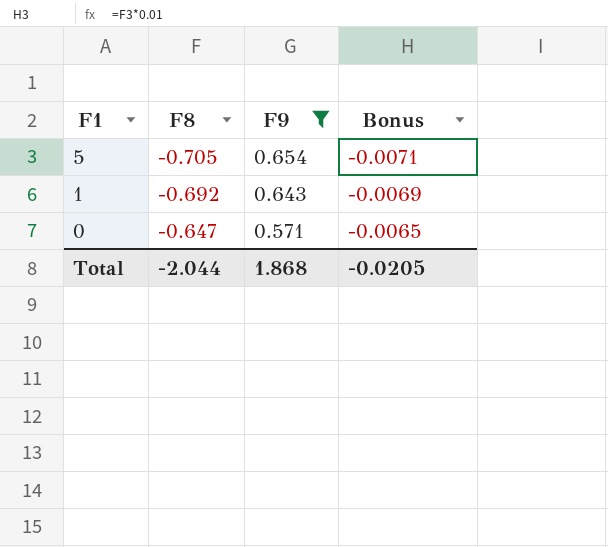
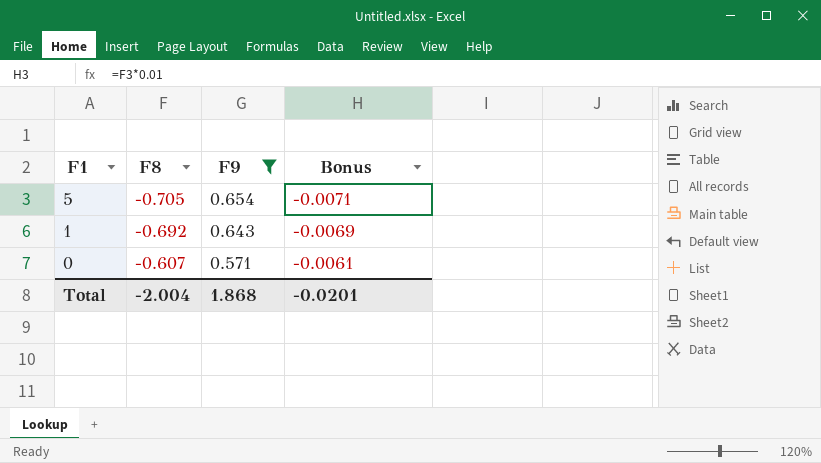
0 | F8: -0.647 -> -0.607
0 | Bonus: -0.0065 -> -0.0061
Total | F8: -2.044 -> -2.004
Total | Bonus: -0.0205 -> -0.0201

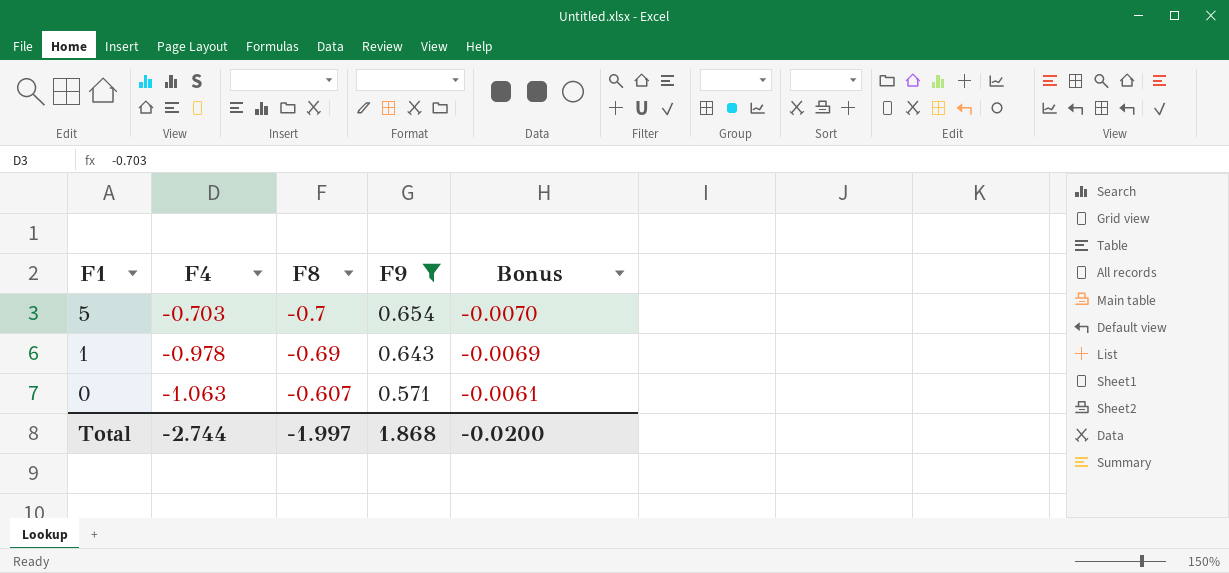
column F4 | position: none -> 2
5 | F8: -0.705 -> -0.7
5 | Bonus: -0.0071 -> -0.0070
1 | F8: -0.692 -> -0.69
Total | F8: -2.004 -> -1.997
Total | Bonus: -0.0201 -> -0.0200

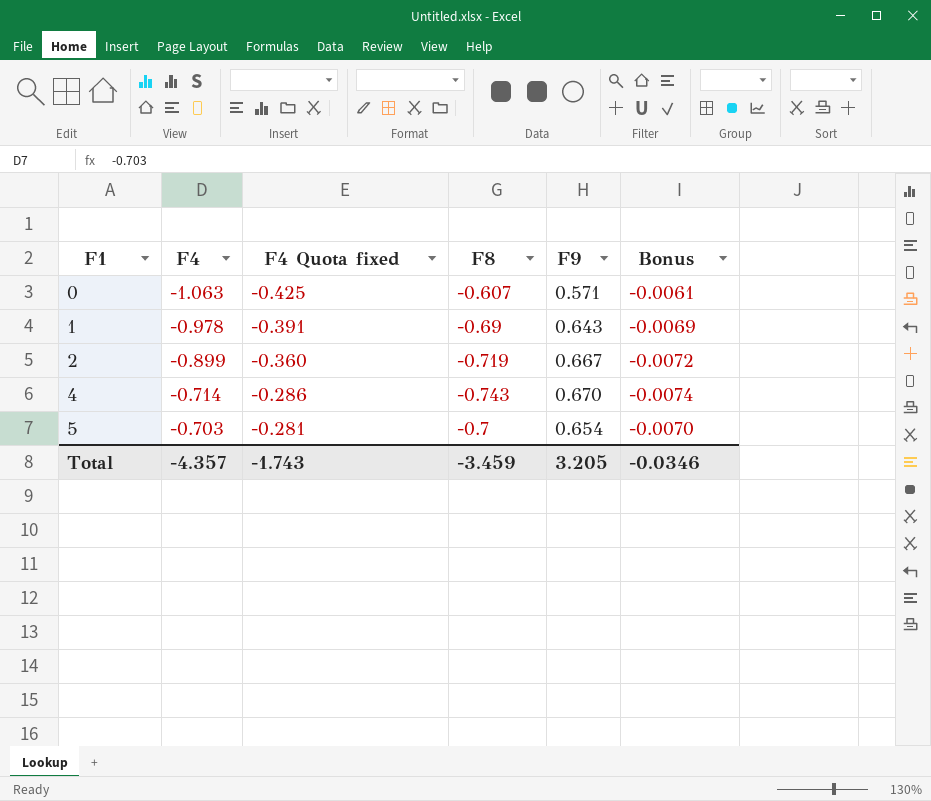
filter: F9 <= 0.654 -> none
row order: F1 descending -> F1 ascending
column F4 Quota fixed | formula: none -> [F4] * 0.4
Total | F4: -2.744 -> -4.357
Total | F8: -1.997 -> -3.459
Total | F9: 1.868 -> 3.205
Total | Bonus: -0.0200 -> -0.0346

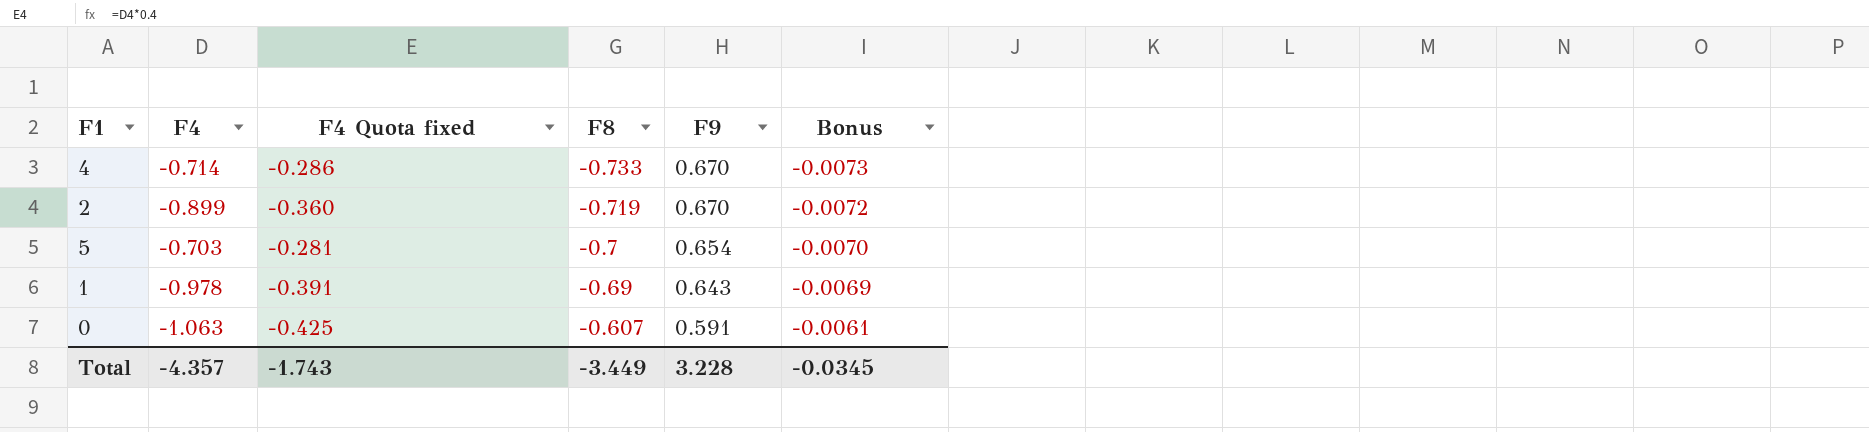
row order: F1 ascending -> F8 ascending
4 | F8: -0.743 -> -0.733
4 | Bonus: -0.0074 -> -0.0073
2 | F9: 0.667 -> 0.670
0 | F9: 0.571 -> 0.591
Total | F8: -3.459 -> -3.449
Total | F9: 3.205 -> 3.228
Total | Bonus: -0.0346 -> -0.0345

